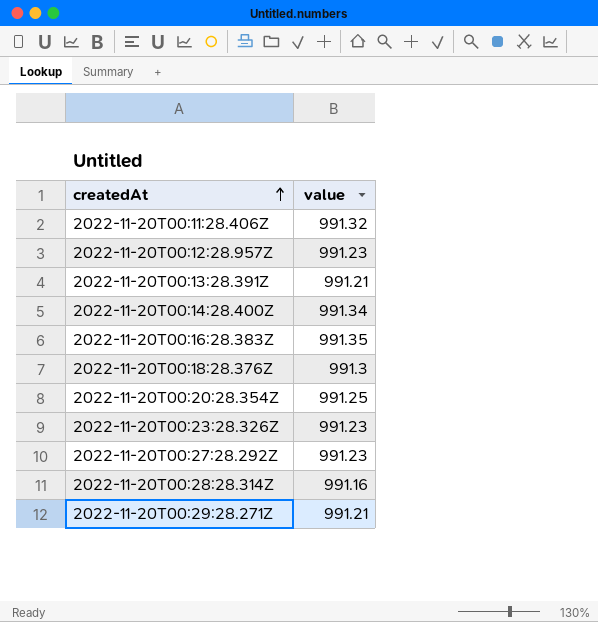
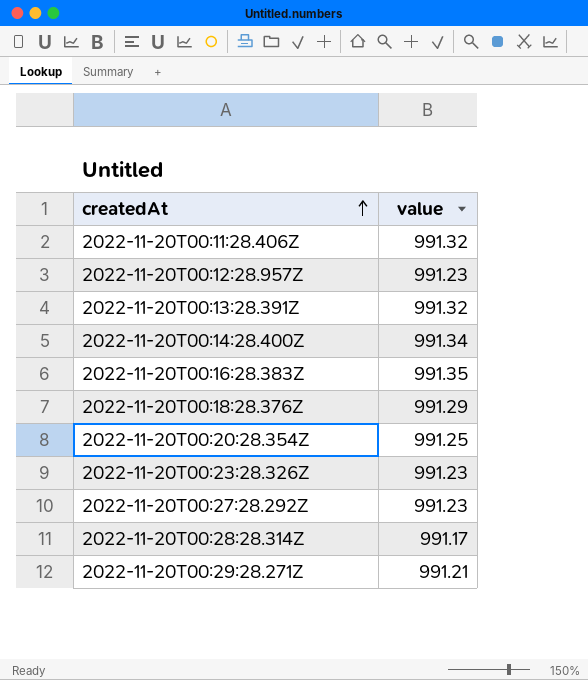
2022-11-20T00:13:28.391Z | value: 991.21 -> 991.32
2022-11-20T00:18:28.376Z | value: 991.3 -> 991.29
2022-11-20T00:28:28.314Z | value: 991.16 -> 991.17

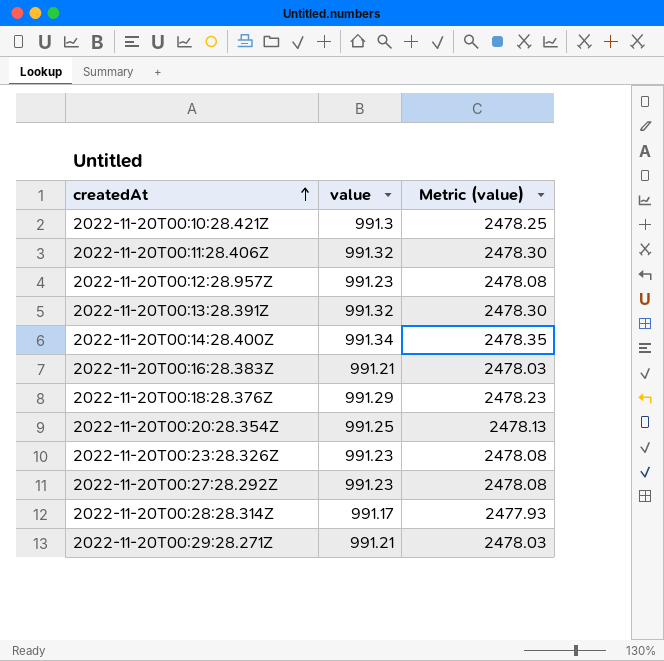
column Metric (value) | formula: none -> [value] * 2.5
row 2022-11-20T00:10:28.421Z: none -> 991.3 | 2478.25
2022-11-20T00:16:28.383Z | value: 991.35 -> 991.21

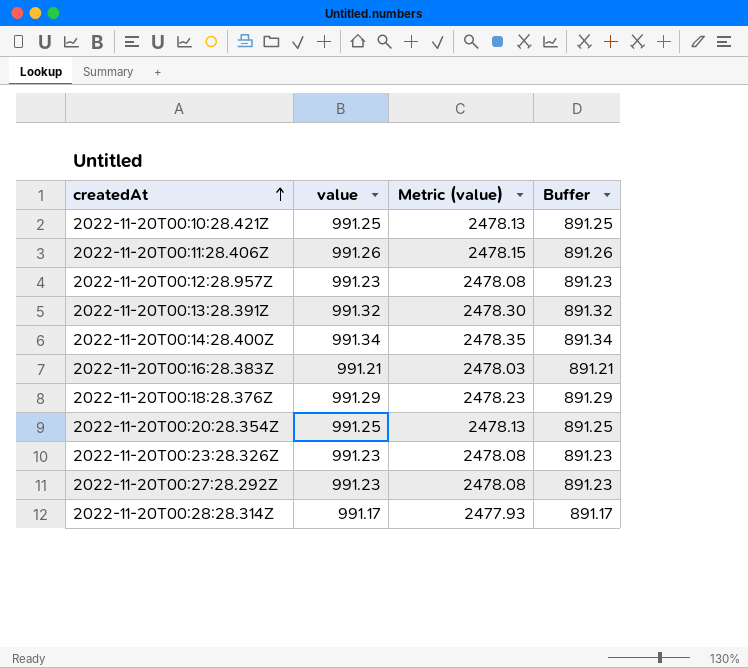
column Buffer | formula: none -> [value] - 100
row 2022-11-20T00:29:28.271Z: 991.21 | 2478.03 -> none
2022-11-20T00:10:28.421Z | value: 991.3 -> 991.25
2022-11-20T00:10:28.421Z | Metric (value): 2478.25 -> 2478.13
2022-11-20T00:11:28.406Z | value: 991.32 -> 991.26
2022-11-20T00:11:28.406Z | Metric (value): 2478.30 -> 2478.15

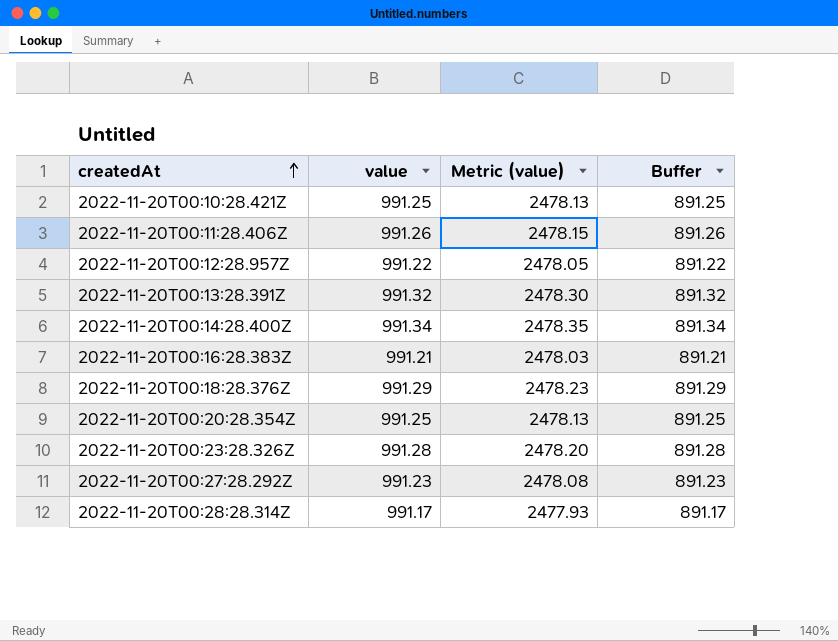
2022-11-20T00:12:28.957Z | value: 991.23 -> 991.22
2022-11-20T00:12:28.957Z | Metric (value): 2478.08 -> 2478.05
2022-11-20T00:12:28.957Z | Buffer: 891.23 -> 891.22
2022-11-20T00:23:28.326Z | value: 991.23 -> 991.28
2022-11-20T00:23:28.326Z | Metric (value): 2478.08 -> 2478.20
2022-11-20T00:23:28.326Z | Buffer: 891.23 -> 891.28

